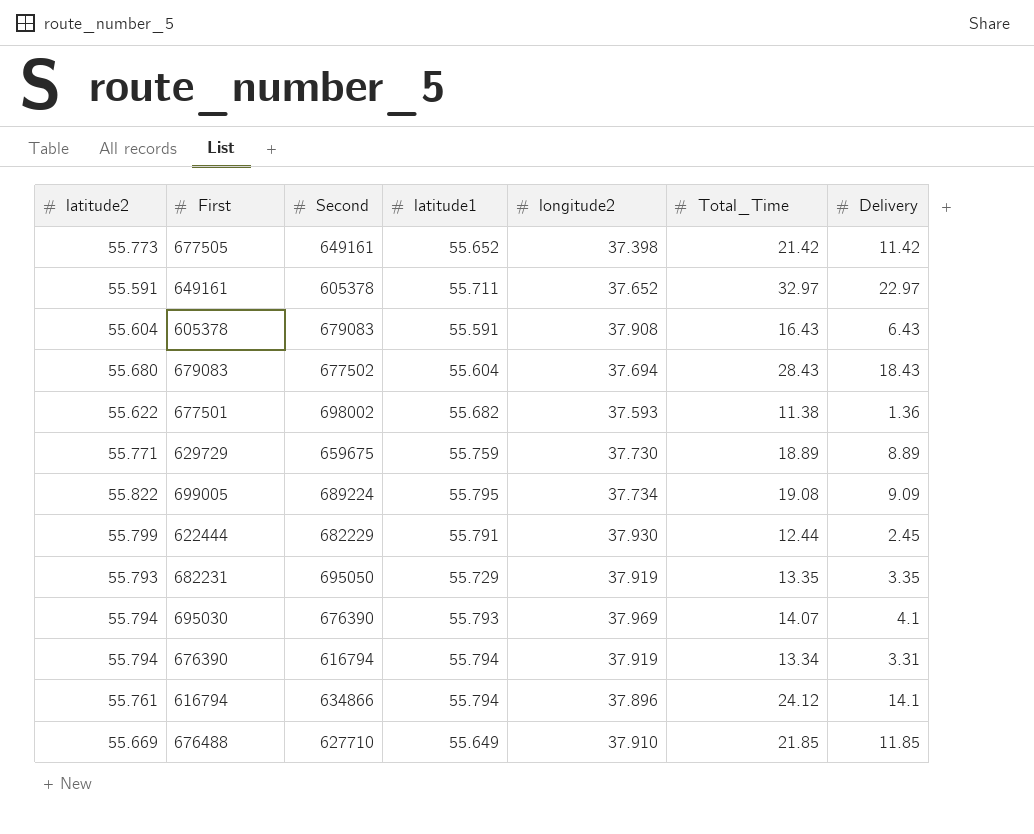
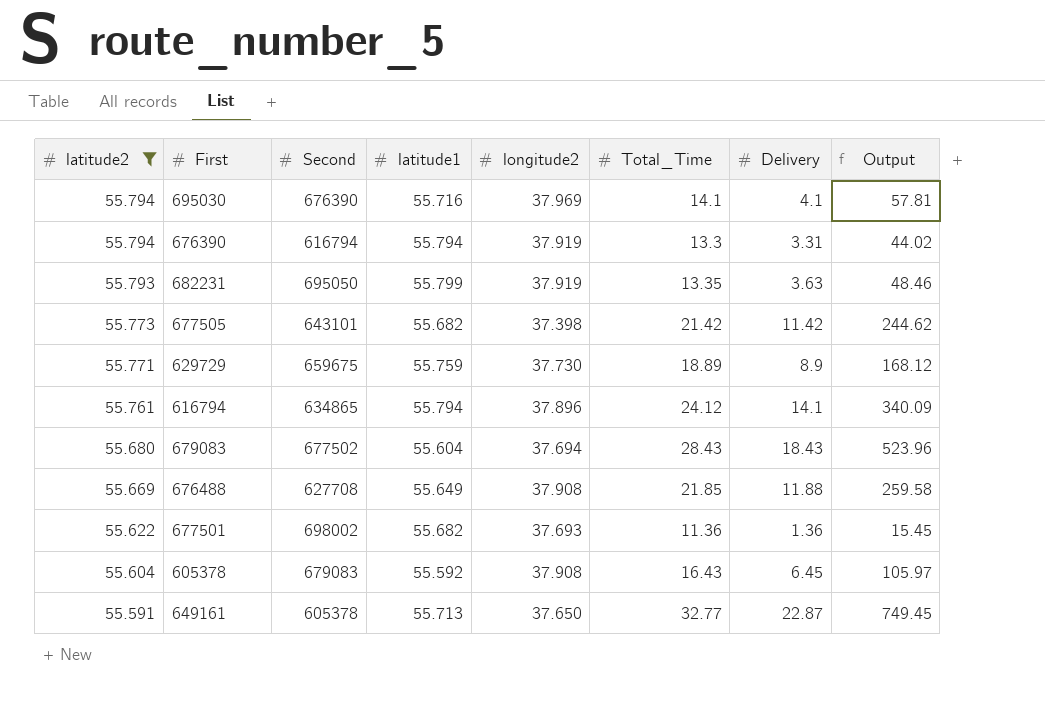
filter: none -> latitude2 <= 55.794
row order: none -> latitude2 descending
column Output | formula: none -> [Total_Time] * [Delivery]
695030 | latitude1: 55.793 -> 55.716
695030 | Total_Time: 14.07 -> 14.1
676390 | Total_Time: 13.34 -> 13.3
682231 | latitude1: 55.729 -> 55.799
682231 | Delivery: 3.35 -> 3.63
677505 | Second: 649161 -> 643101
677505 | latitude1: 55.652 -> 55.682
629729 | Delivery: 8.89 -> 8.9
616794 | Second: 634866 -> 634865
676488 | Second: 627710 -> 627708
676488 | longitude2: 37.910 -> 37.908
676488 | Delivery: 11.85 -> 11.88
677501 | longitude2: 37.593 -> 37.693
677501 | Total_Time: 11.38 -> 11.36
605378 | latitude1: 55.591 -> 55.592
605378 | Delivery: 6.43 -> 6.45
649161 | latitude1: 55.711 -> 55.713
649161 | longitude2: 37.652 -> 37.650
649161 | Total_Time: 32.97 -> 32.77
649161 | Delivery: 22.97 -> 22.87

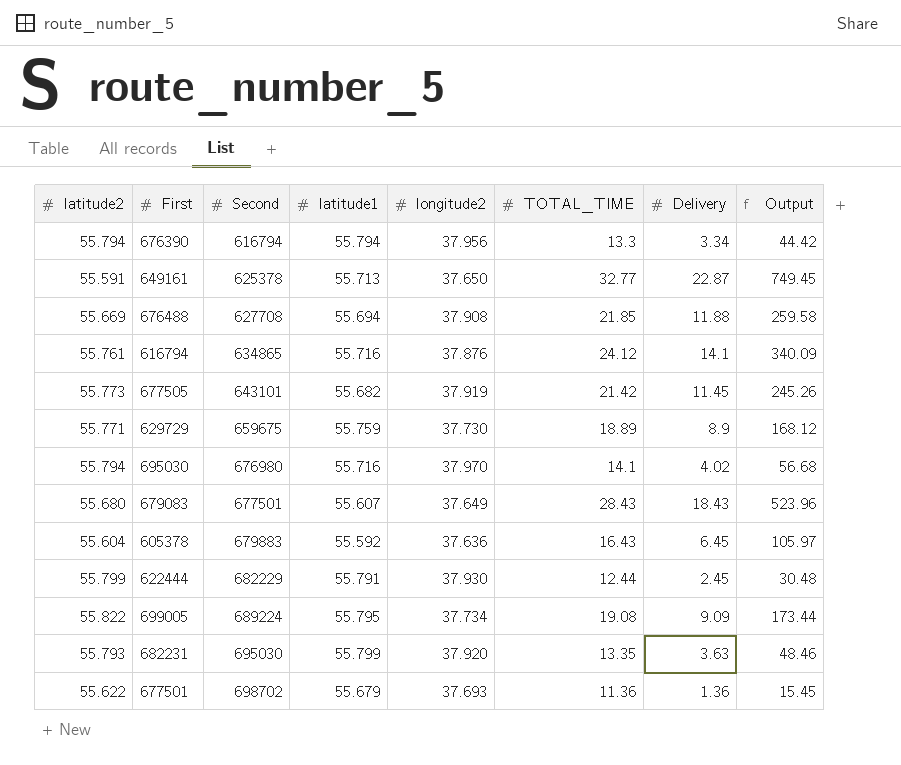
filter: latitude2 <= 55.794 -> none
row order: latitude2 descending -> Second ascending
column name: Total_Time -> TOTAL_TIME
676390 | longitude2: 37.919 -> 37.956
676390 | Delivery: 3.31 -> 3.34
676390 | Output: 44.02 -> 44.42
649161 | Second: 605378 -> 625378
676488 | latitude1: 55.649 -> 55.694
616794 | latitude1: 55.794 -> 55.716
616794 | longitude2: 37.896 -> 37.876
677505 | longitude2: 37.398 -> 37.919
677505 | Delivery: 11.42 -> 11.45
677505 | Output: 244.62 -> 245.26
695030 | Second: 676390 -> 676980
695030 | longitude2: 37.969 -> 37.970
695030 | Delivery: 4.1 -> 4.02
695030 | Output: 57.81 -> 56.68
679083 | Second: 677502 -> 677501
679083 | latitude1: 55.604 -> 55.607
679083 | longitude2: 37.694 -> 37.649
605378 | Second: 679083 -> 679883
605378 | longitude2: 37.908 -> 37.636
682231 | Second: 695050 -> 695030
682231 | longitude2: 37.919 -> 37.920
677501 | Second: 698002 -> 698702
677501 | latitude1: 55.682 -> 55.679

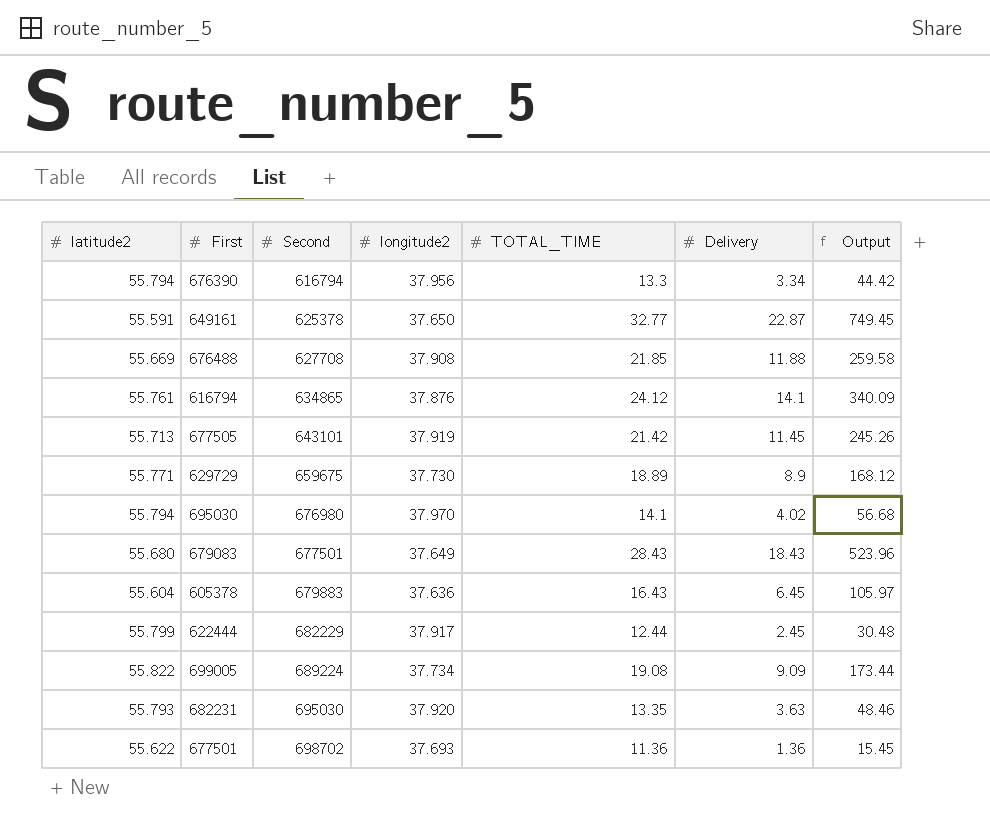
column latitude1 | position: 4 -> none
677505 | latitude2: 55.773 -> 55.713
622444 | longitude2: 37.930 -> 37.917

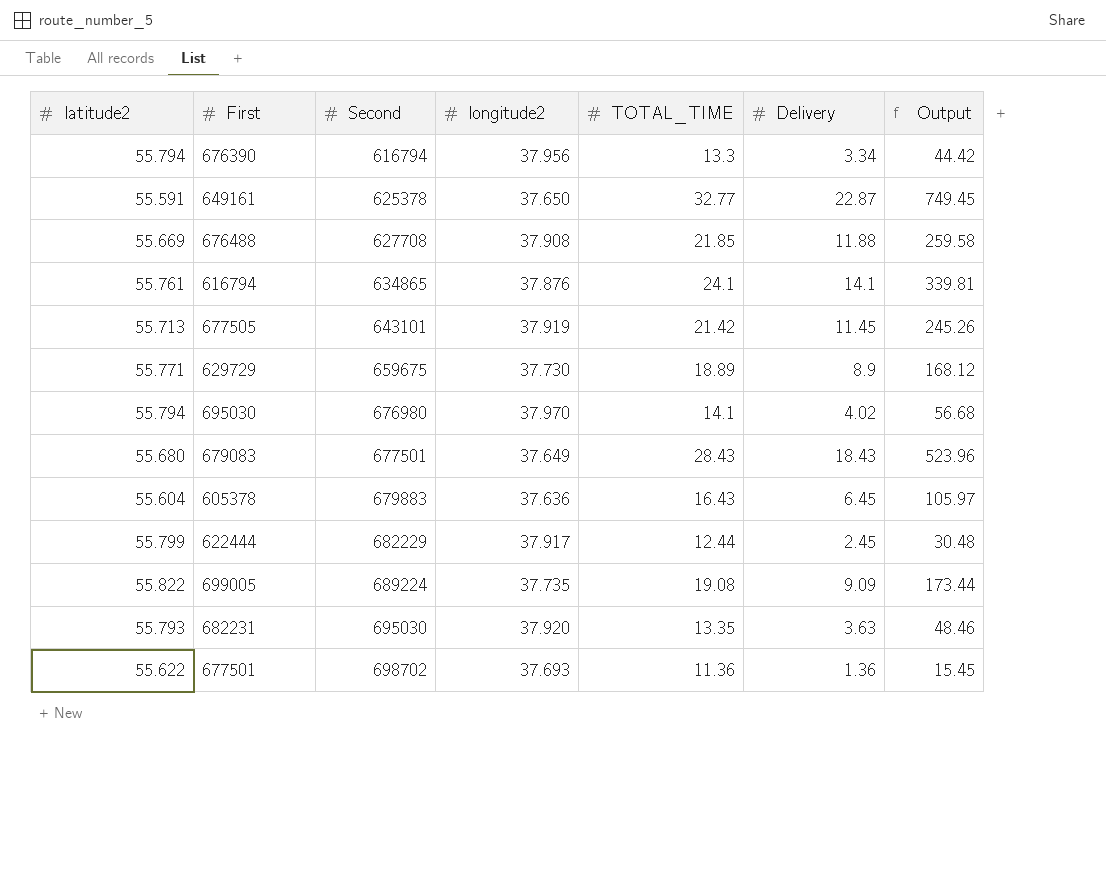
616794 | TOTAL_TIME: 24.12 -> 24.1
616794 | Output: 340.09 -> 339.81
699005 | longitude2: 37.734 -> 37.735

